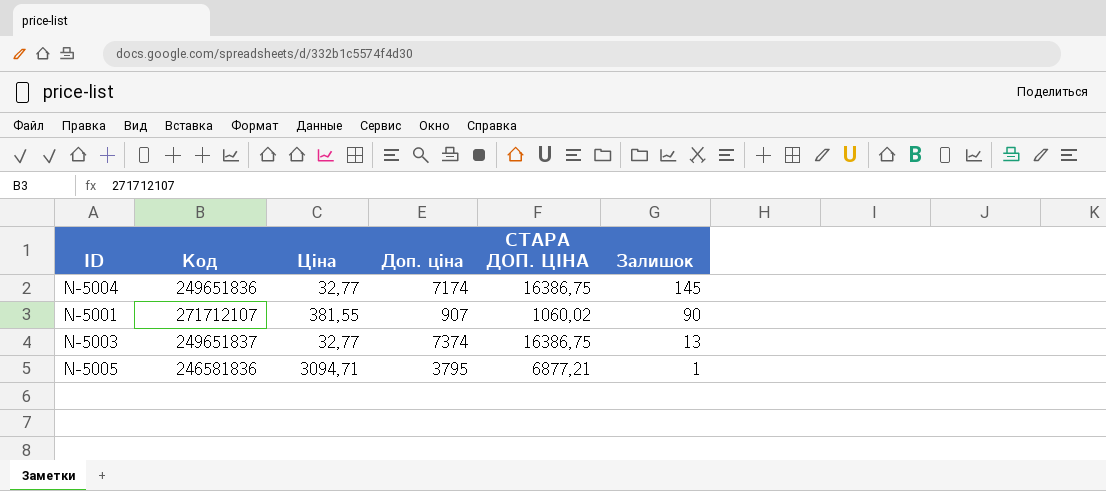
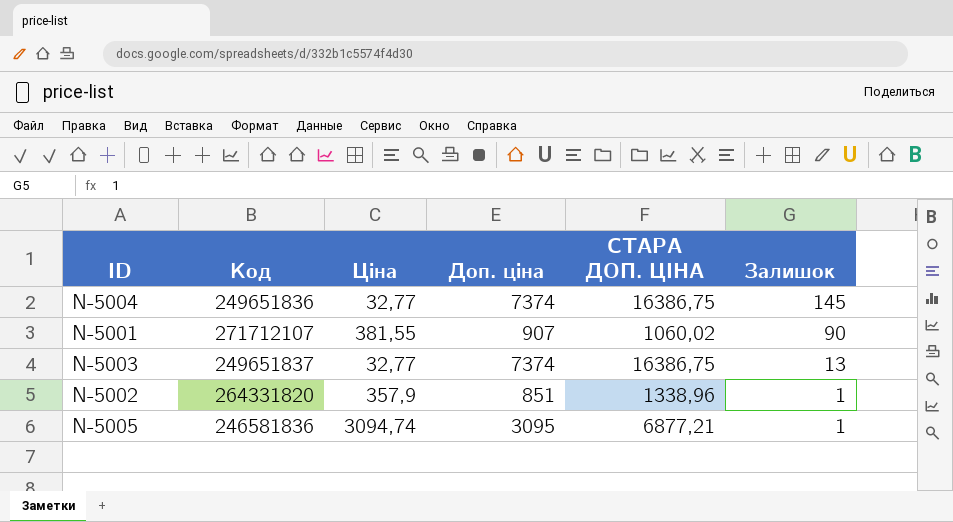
N-5004 | Доп. ціна: 7174 -> 7374
row N-5002: none -> 264331820 | 357,9 | 851 | 1338,96 | 1
N-5005 | Ціна: 3094,71 -> 3094,74
N-5005 | Доп. ціна: 3795 -> 3095

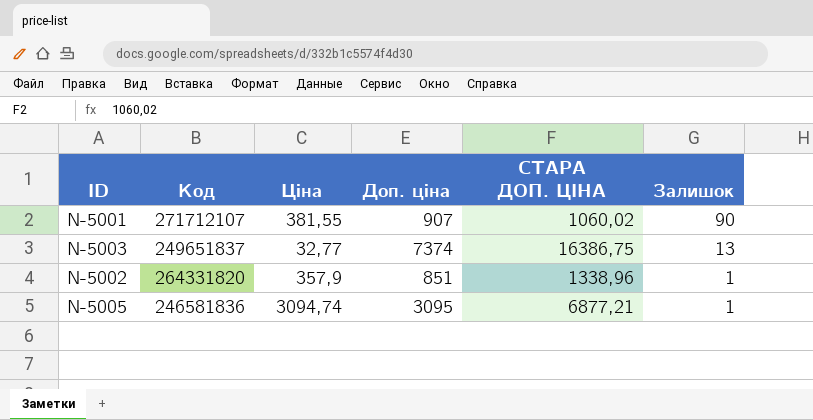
row N-5004: 249651836 | 32,77 | 7374 | 16386,75 | 145 -> none

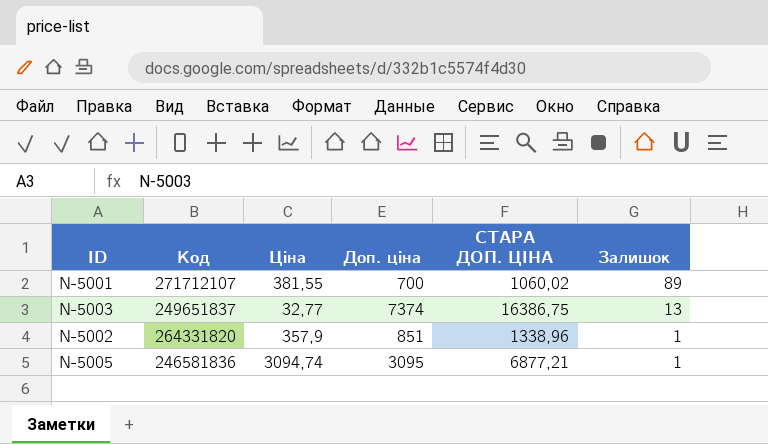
N-5001 | Доп. ціна: 907 -> 700
N-5001 | Залишок: 90 -> 89

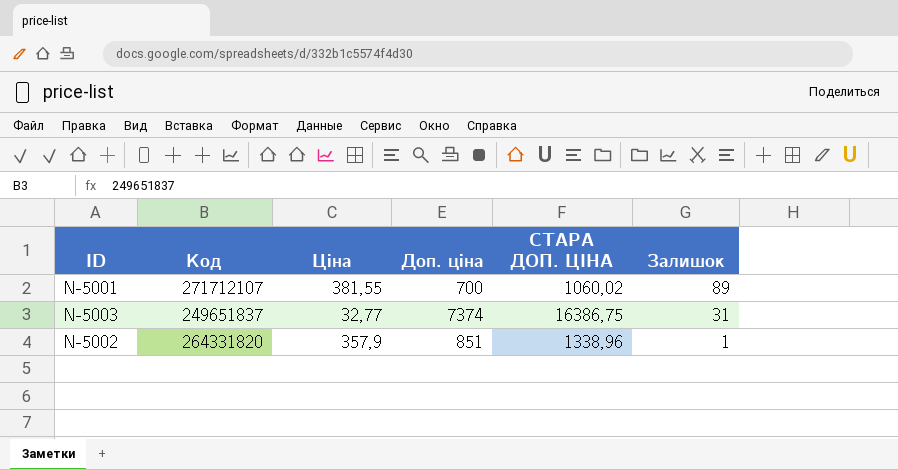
row N-5005: 246581836 | 3094,74 | 3095 | 6877,21 | 1 -> none
N-5003 | Залишок: 13 -> 31

